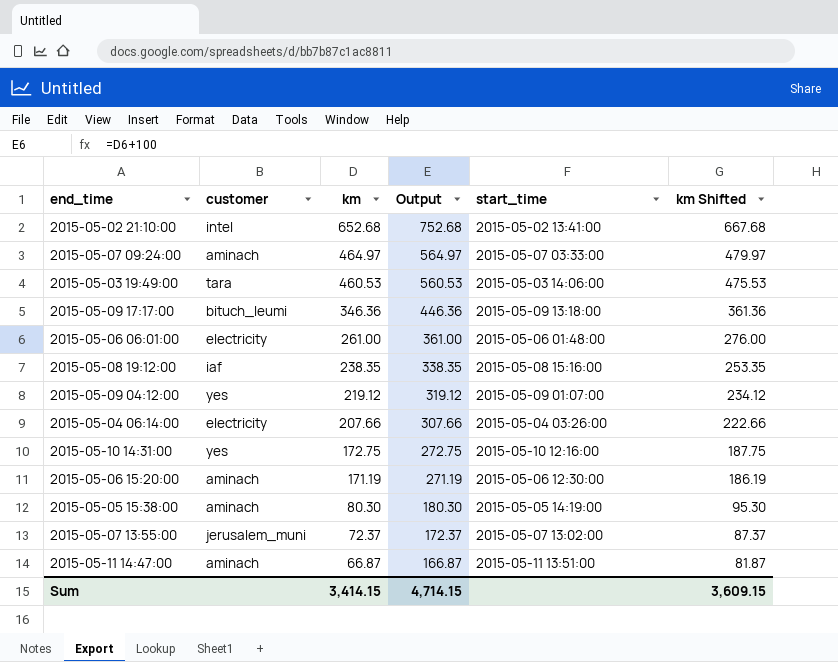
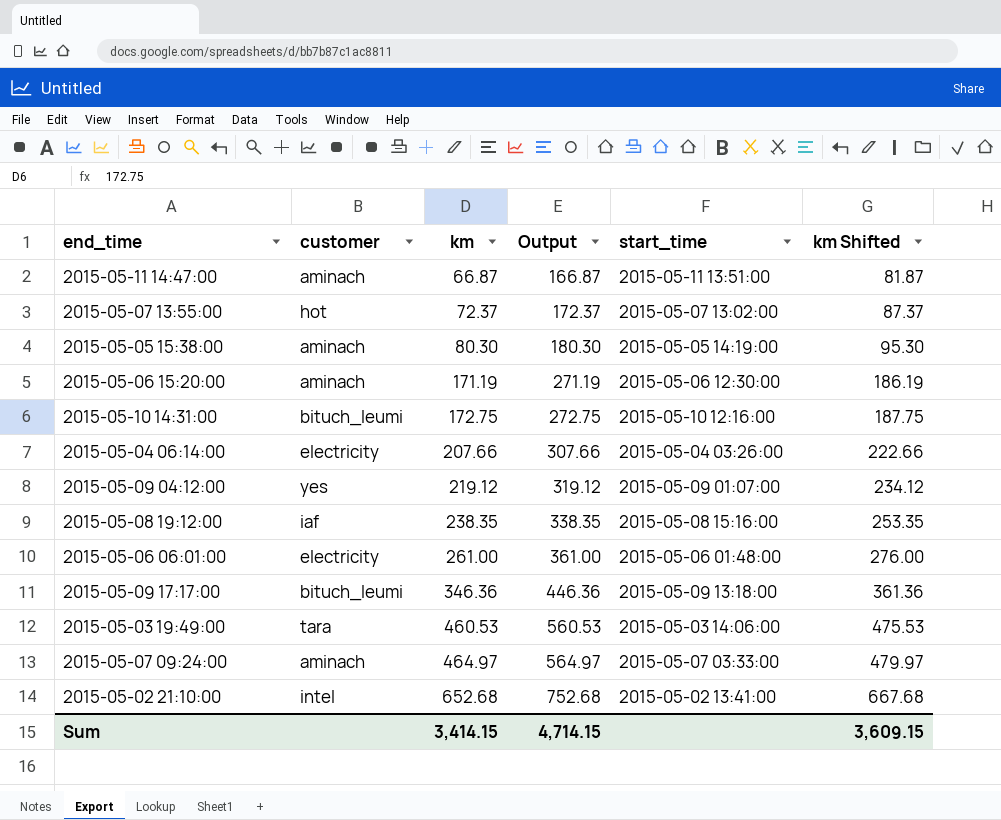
row order: km descending -> km ascending
2015-05-07 13:55:00 | customer: jerusalem_muni -> hot
2015-05-10 14:31:00 | customer: yes -> bituch_leumi

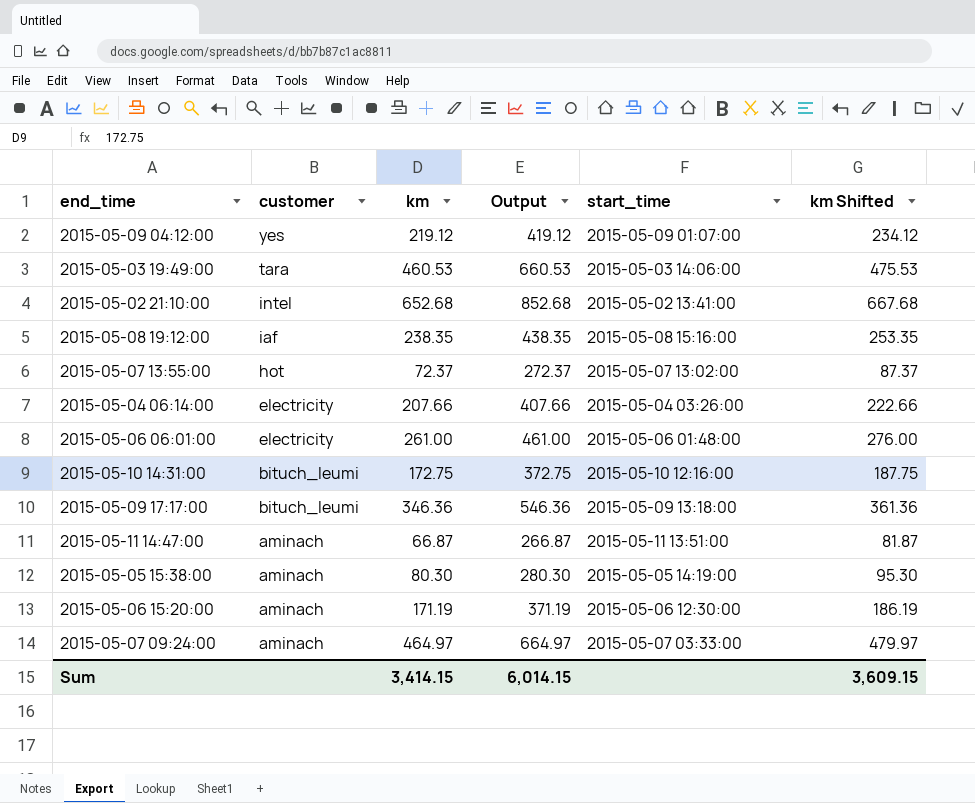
row order: km ascending -> customer descending
column Output | formula: [km] + 100 -> [km] + 200
Sum | Output: 4,714.15 -> 6,014.15

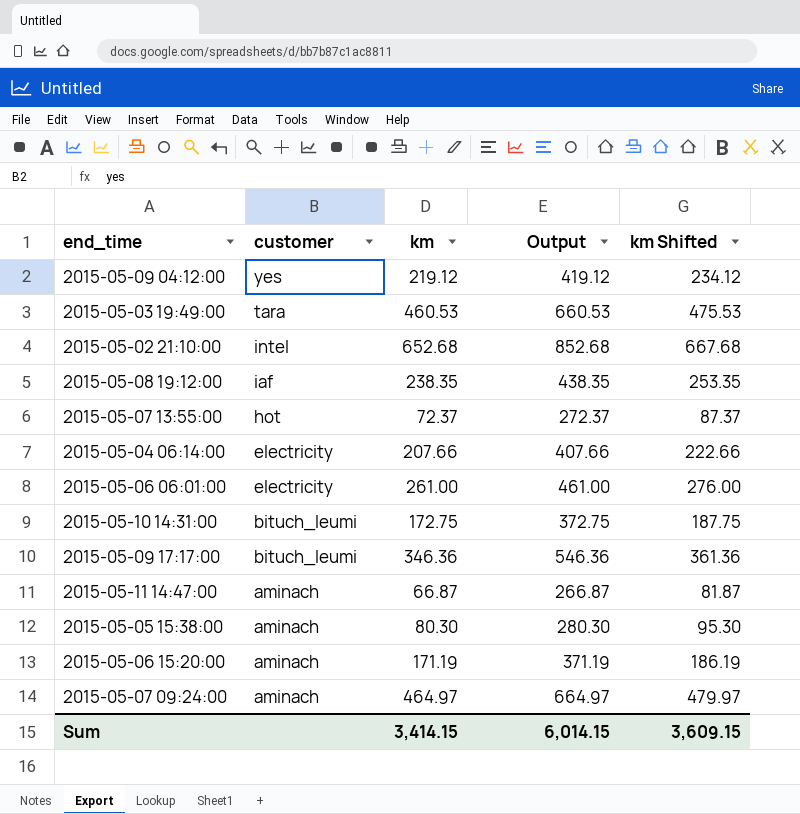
column start_time | position: 5 -> none

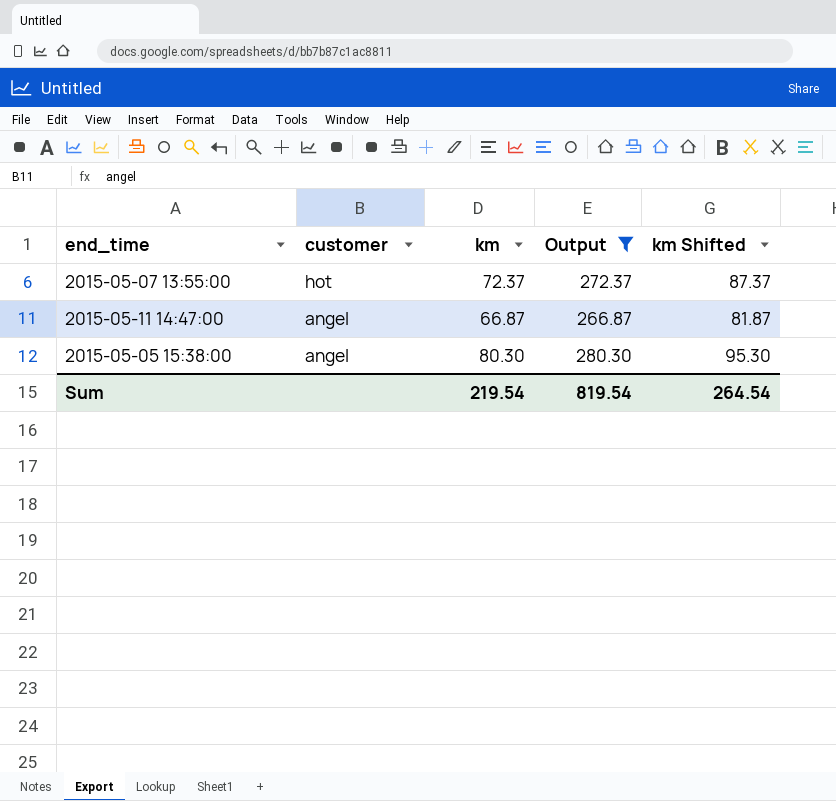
filter: none -> Output <= 280.30
2015-05-11 14:47:00 | customer: aminach -> angel
2015-05-05 15:38:00 | customer: aminach -> angel
Sum | km: 3,414.15 -> 219.54
Sum | Output: 6,014.15 -> 819.54
Sum | km Shifted: 3,609.15 -> 264.54

